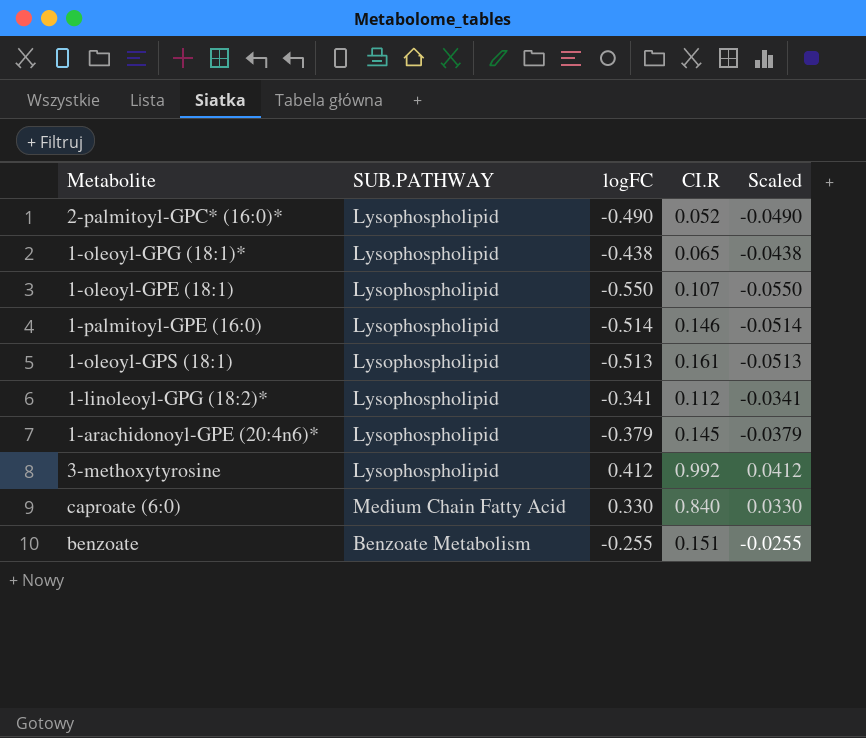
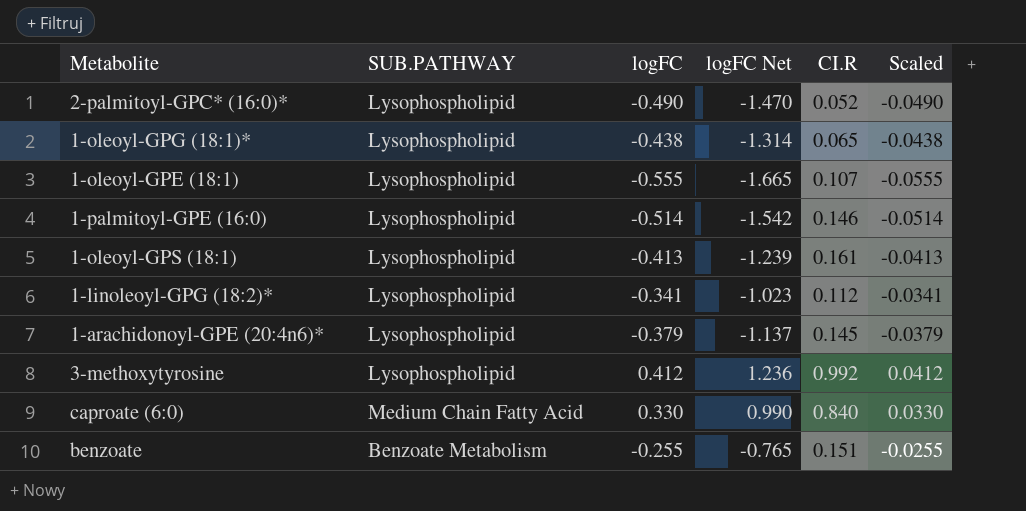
column logFC Net | formula: none -> [logFC] * 3
1-oleoyl-GPE (18:1) | logFC: -0.550 -> -0.555
1-oleoyl-GPE (18:1) | Scaled: -0.0550 -> -0.0555
1-oleoyl-GPS (18:1) | logFC: -0.513 -> -0.413
1-oleoyl-GPS (18:1) | Scaled: -0.0513 -> -0.0413

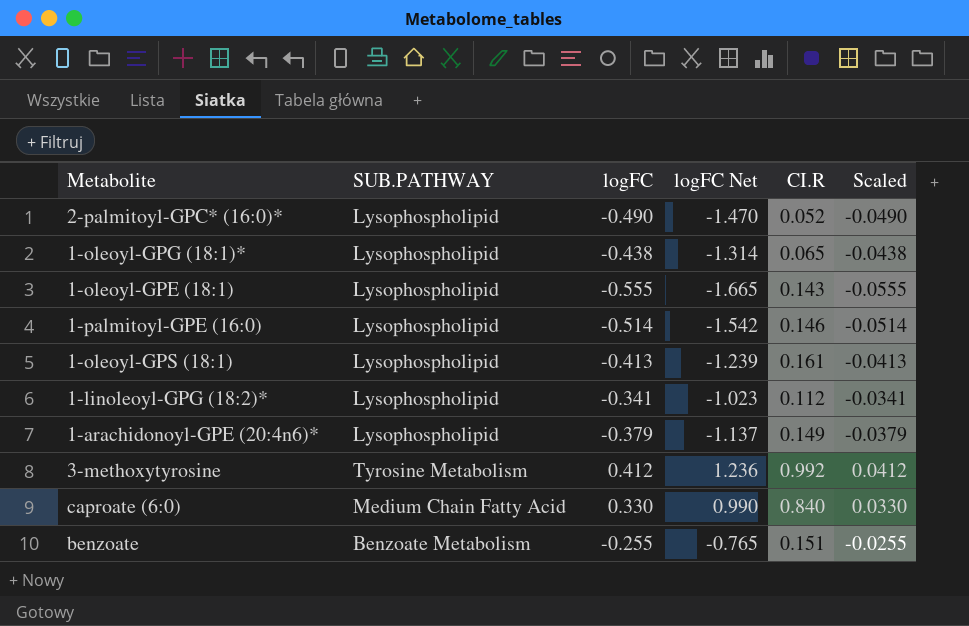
1-oleoyl-GPE (18:1) | CI.R: 0.107 -> 0.143
1-arachidonoyl-GPE (20:4n6)* | CI.R: 0.145 -> 0.149
3-methoxytyrosine | SUB.PATHWAY: Lysophospholipid -> Tyrosine Metabolism

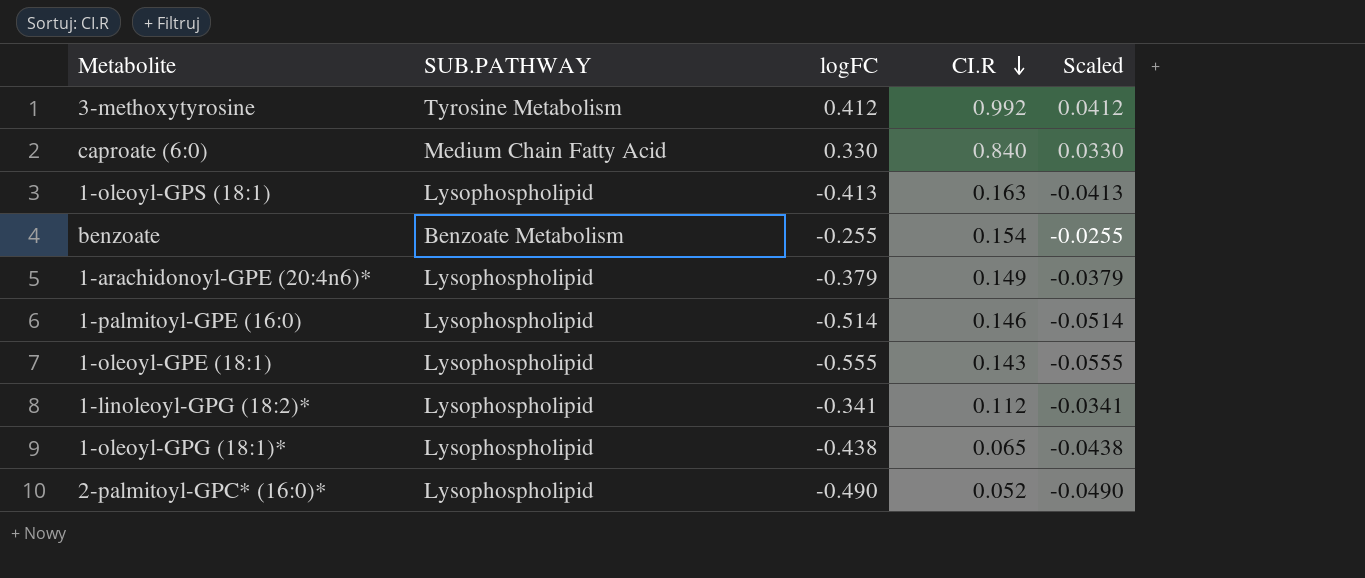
row order: none -> CI.R descending
column logFC Net | formula: [logFC] * 3 -> none
1-oleoyl-GPS (18:1) | CI.R: 0.161 -> 0.163
benzoate | CI.R: 0.151 -> 0.154

